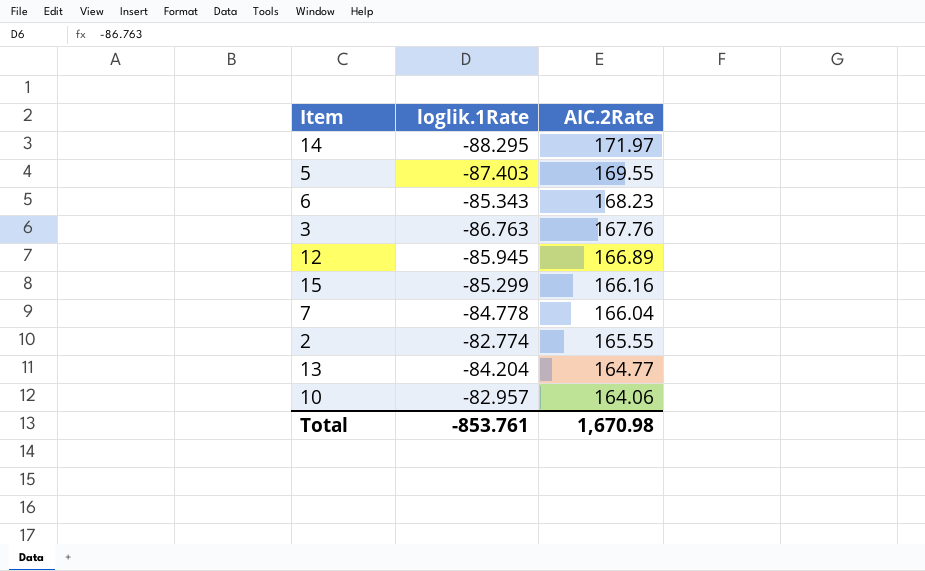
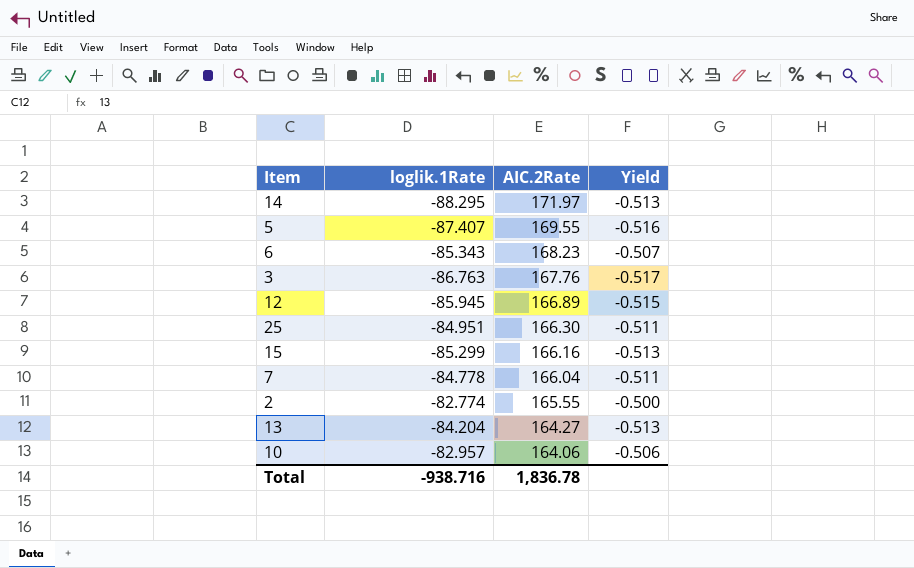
column Yield | formula: none -> [loglik.1Rate] / [AIC.2Rate]
5 | loglik.1Rate: -87.403 -> -87.407
row 25: none -> -84.951 | 166.30 | -0.511
13 | AIC.2Rate: 164.77 -> 164.27
Total | loglik.1Rate: -853.761 -> -938.716
Total | AIC.2Rate: 1,670.98 -> 1,836.78

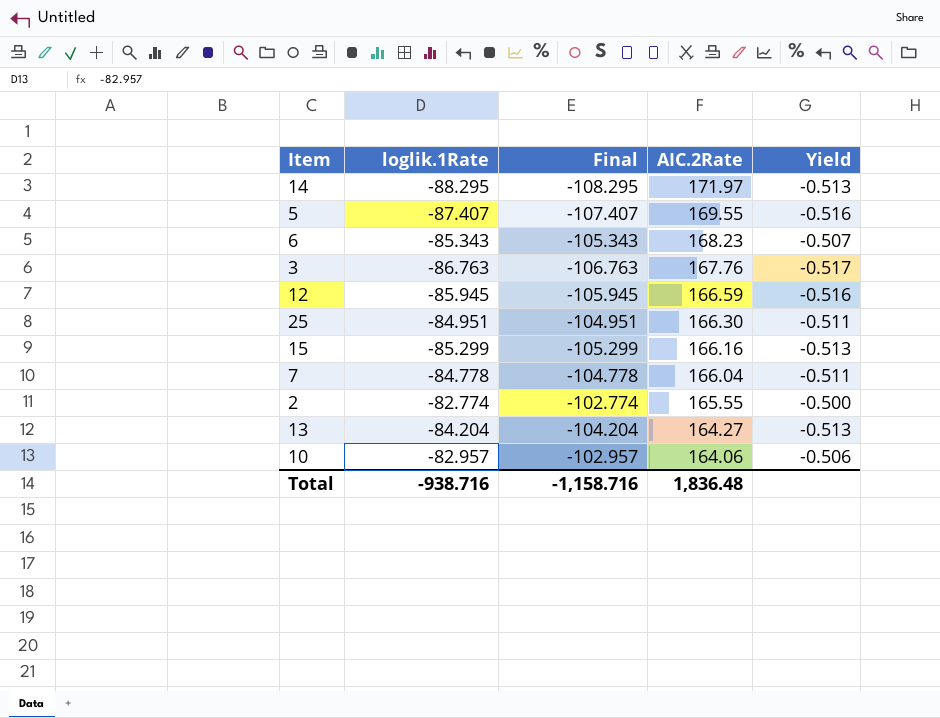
column Final | formula: none -> [loglik.1Rate] - 20
12 | AIC.2Rate: 166.89 -> 166.59
12 | Yield: -0.515 -> -0.516
Total | AIC.2Rate: 1,836.78 -> 1,836.48

